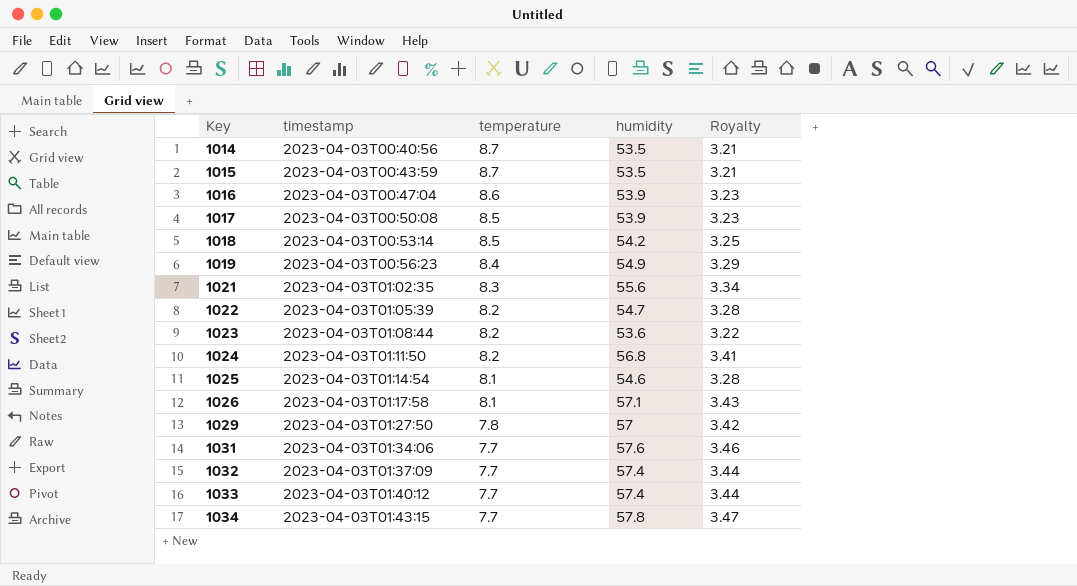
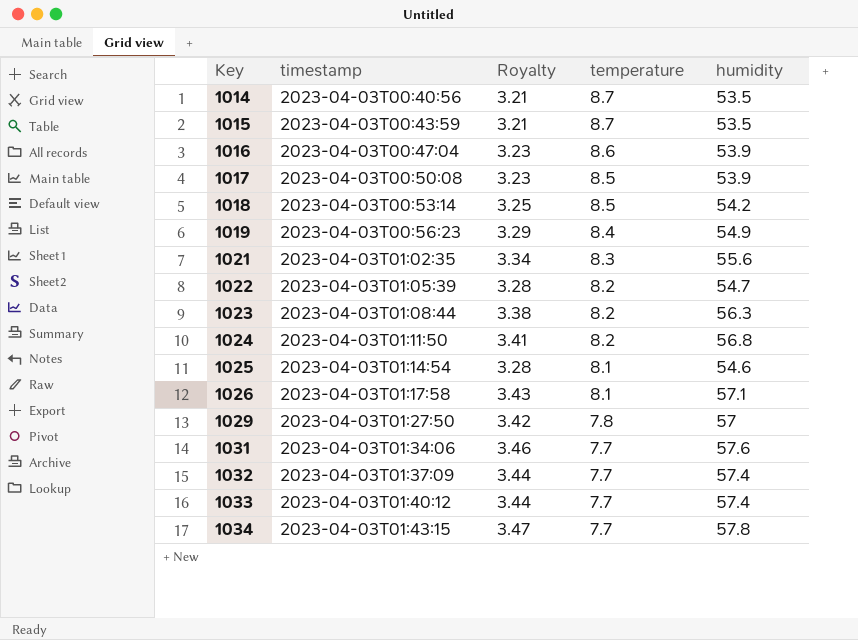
column Royalty | position: 5 -> 3
1023 | Royalty: 3.22 -> 3.38
1023 | humidity: 53.6 -> 56.3

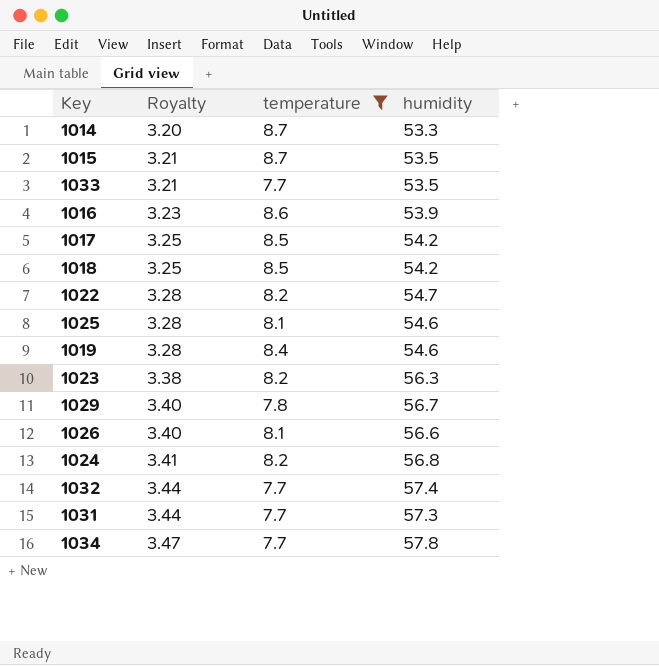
filter: none -> temperature != 8.3
row order: Key ascending -> Royalty ascending
column timestamp | position: 2 -> none
1014 | Royalty: 3.21 -> 3.20
1014 | humidity: 53.5 -> 53.3
1033 | Royalty: 3.44 -> 3.21
1033 | humidity: 57.4 -> 53.5
1017 | Royalty: 3.23 -> 3.25
1017 | humidity: 53.9 -> 54.2
1019 | Royalty: 3.29 -> 3.28
1019 | humidity: 54.9 -> 54.6
1029 | Royalty: 3.42 -> 3.40
1029 | humidity: 57 -> 56.7
1026 | Royalty: 3.43 -> 3.40
1026 | humidity: 57.1 -> 56.6
1031 | Royalty: 3.46 -> 3.44
1031 | humidity: 57.6 -> 57.3

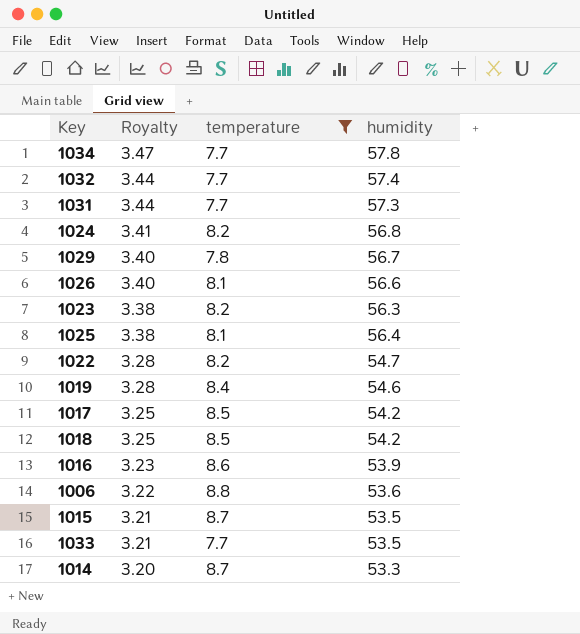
row order: Royalty ascending -> Royalty descending
1025 | Royalty: 3.28 -> 3.38
1025 | humidity: 54.6 -> 56.4
row 1006: none -> 3.22 | 8.8 | 53.6

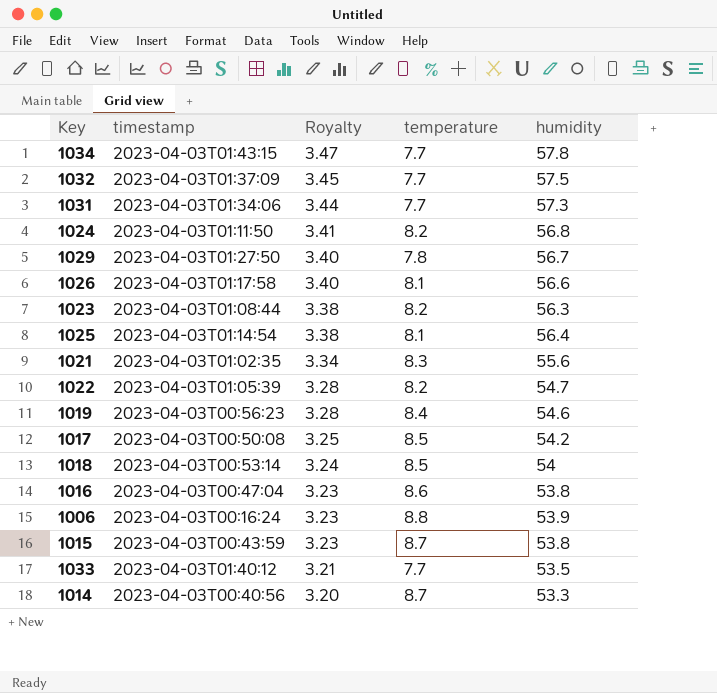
filter: temperature != 8.3 -> none
column timestamp | position: none -> 2
1032 | Royalty: 3.44 -> 3.45
1032 | humidity: 57.4 -> 57.5
1018 | Royalty: 3.25 -> 3.24
1018 | humidity: 54.2 -> 54
1016 | humidity: 53.9 -> 53.8
1006 | Royalty: 3.22 -> 3.23
1006 | humidity: 53.6 -> 53.9
1015 | Royalty: 3.21 -> 3.23
1015 | humidity: 53.5 -> 53.8

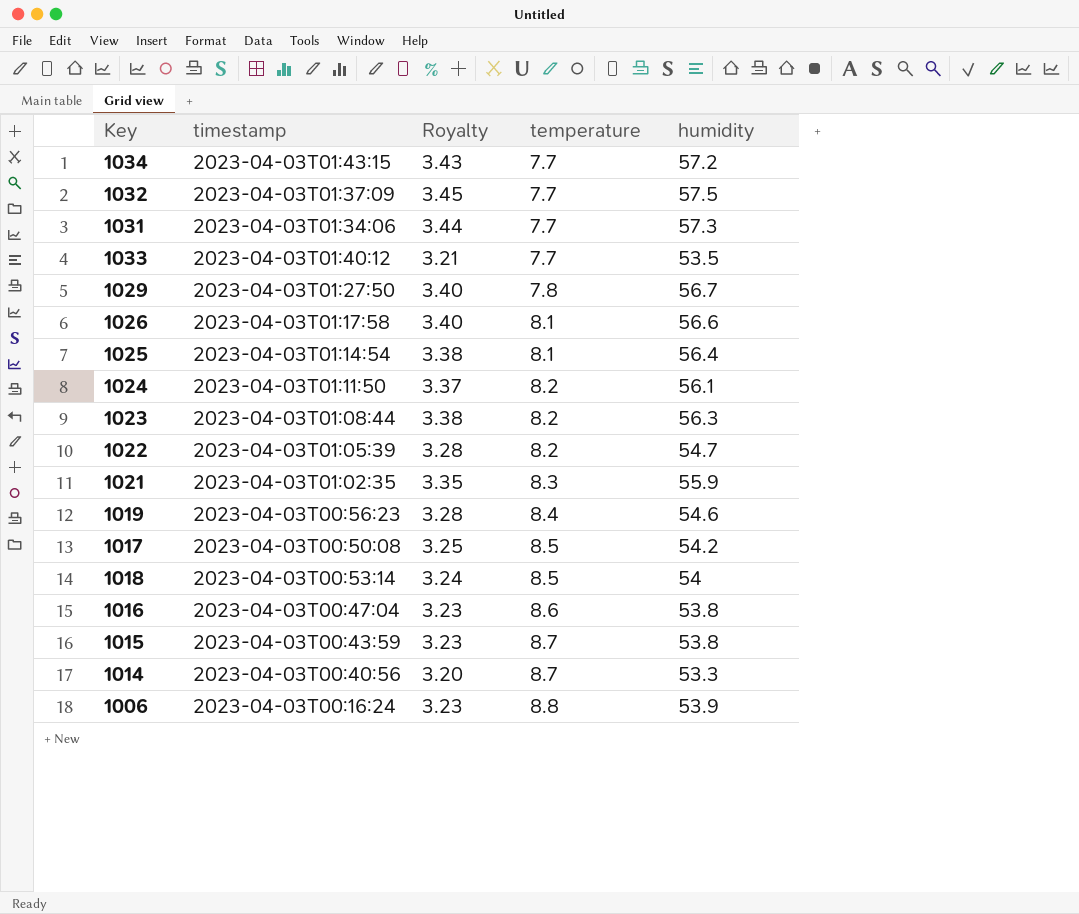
row order: Royalty descending -> temperature ascending
1034 | Royalty: 3.47 -> 3.43
1034 | humidity: 57.8 -> 57.2
1024 | Royalty: 3.41 -> 3.37
1024 | humidity: 56.8 -> 56.1
1021 | Royalty: 3.34 -> 3.35
1021 | humidity: 55.6 -> 55.9

